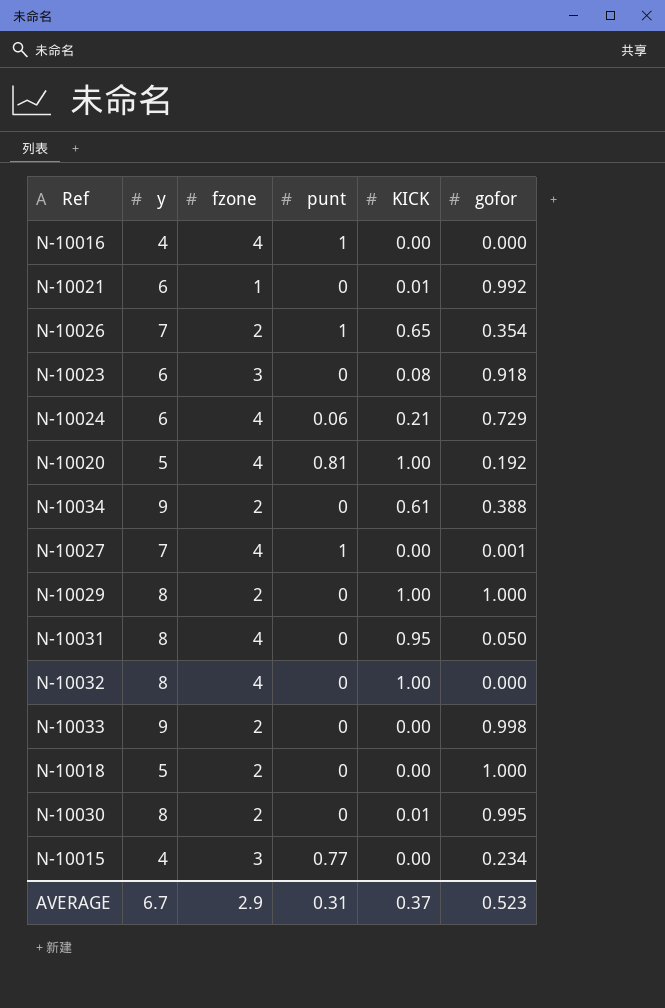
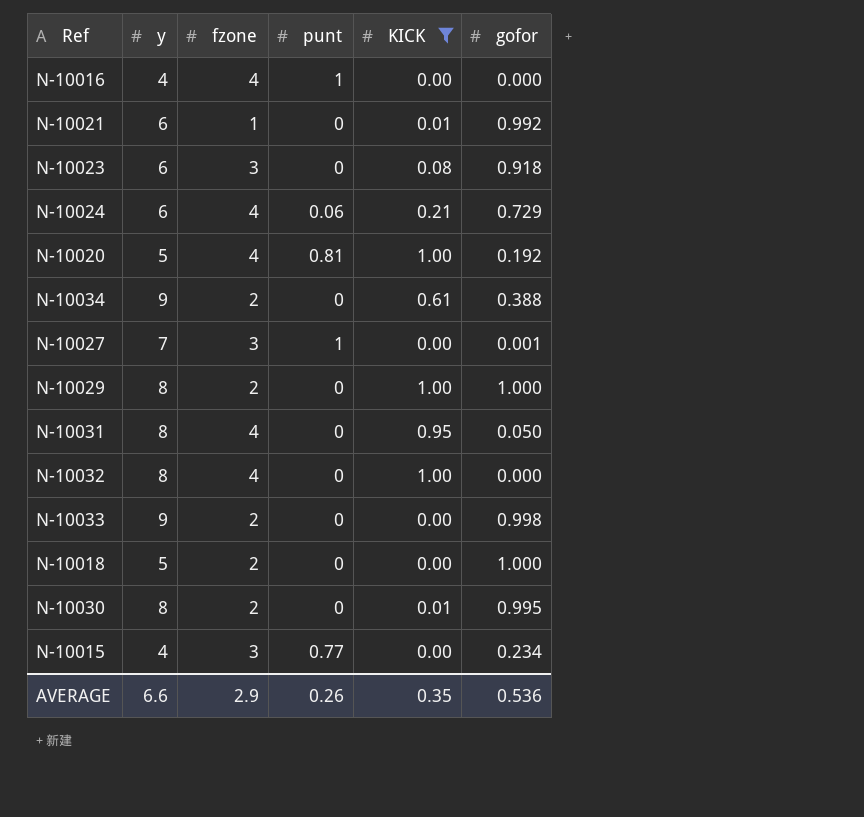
filter: none -> KICK != 0.65
N-10027 | fzone: 4 -> 3
AVERAGE | y: 6.7 -> 6.6
AVERAGE | punt: 0.31 -> 0.26
AVERAGE | KICK: 0.37 -> 0.35
AVERAGE | gofor: 0.523 -> 0.536

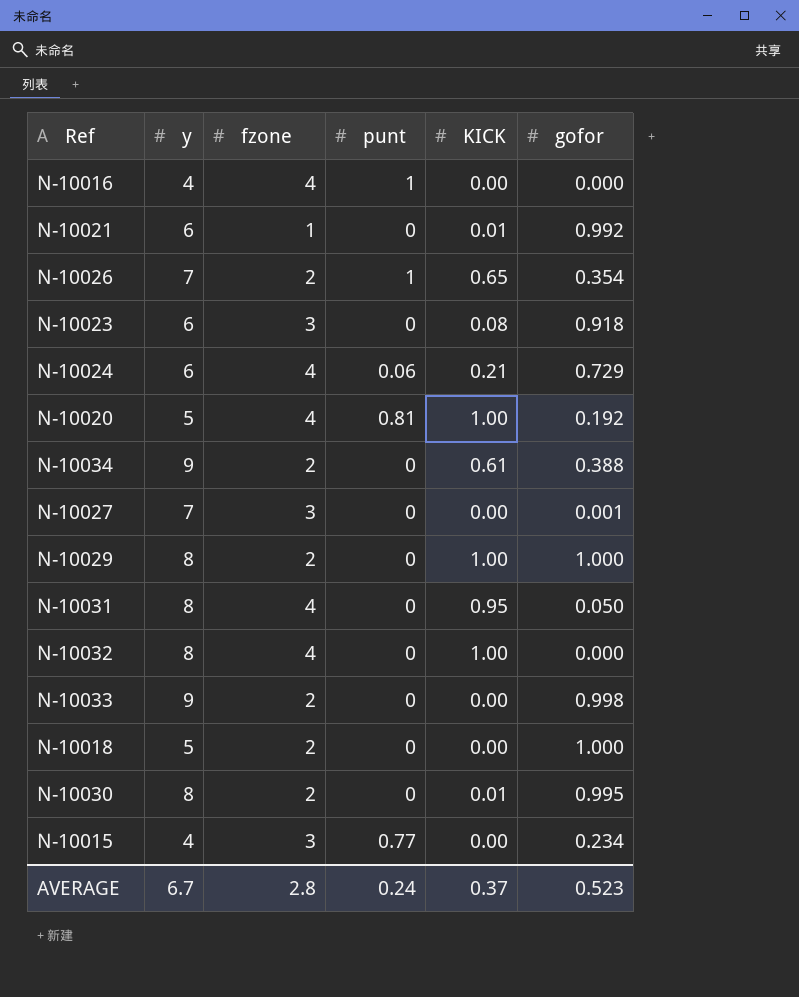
filter: KICK != 0.65 -> none
N-10027 | punt: 1 -> 0
AVERAGE | y: 6.6 -> 6.7
AVERAGE | fzone: 2.9 -> 2.8
AVERAGE | punt: 0.26 -> 0.24
AVERAGE | KICK: 0.35 -> 0.37
AVERAGE | gofor: 0.536 -> 0.523

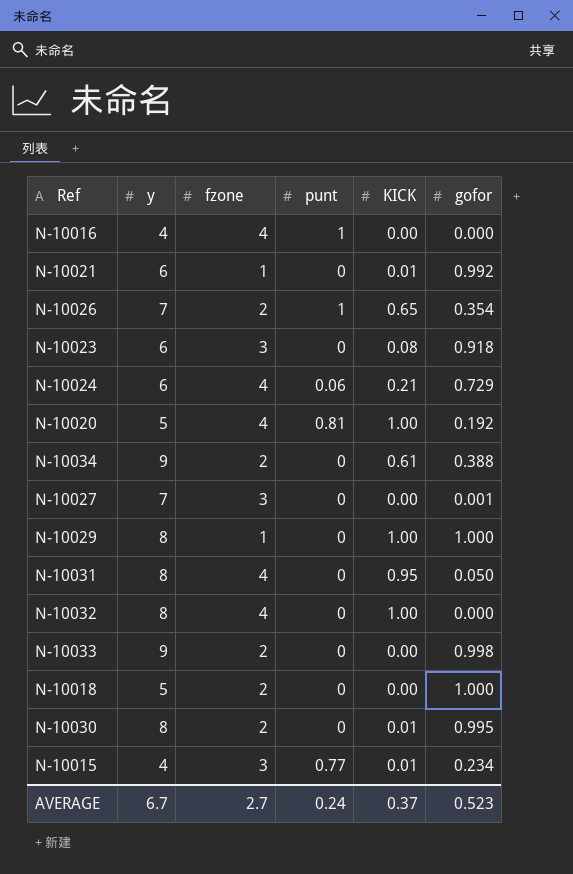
N-10029 | fzone: 2 -> 1
N-10015 | KICK: 0.00 -> 0.01
AVERAGE | fzone: 2.8 -> 2.7

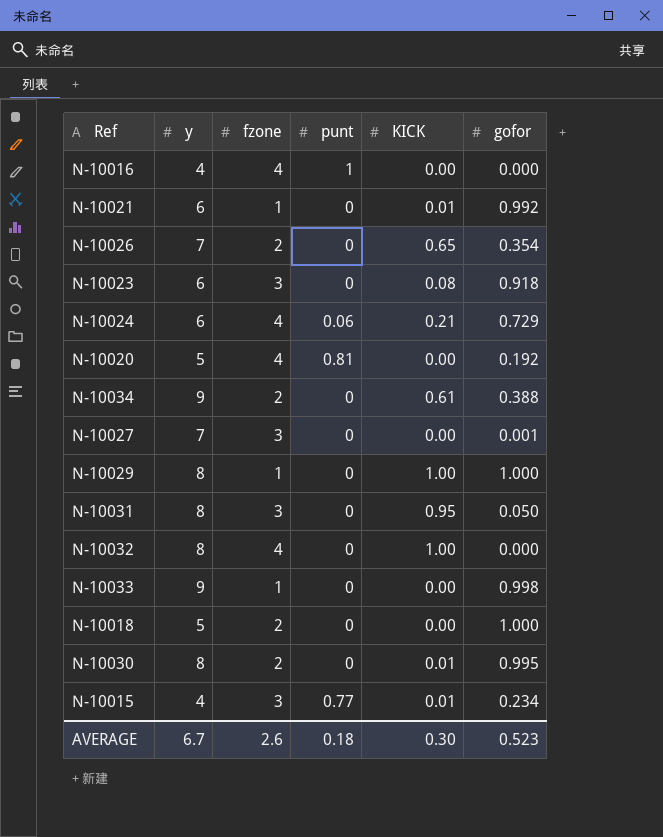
N-10026 | punt: 1 -> 0
N-10020 | KICK: 1.00 -> 0.00
N-10031 | fzone: 4 -> 3
N-10033 | fzone: 2 -> 1
AVERAGE | fzone: 2.7 -> 2.6
AVERAGE | punt: 0.24 -> 0.18
AVERAGE | KICK: 0.37 -> 0.30

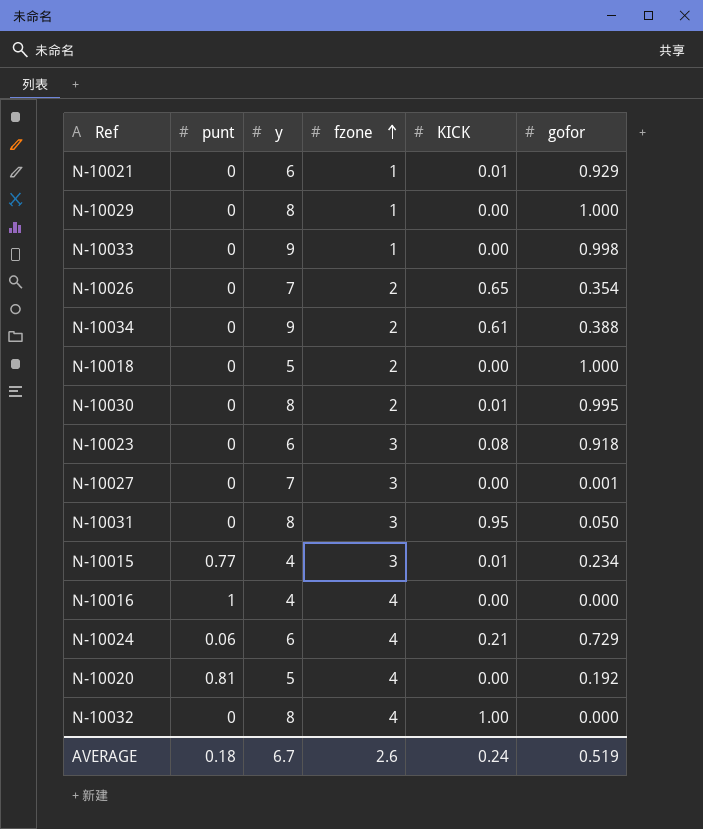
row order: none -> fzone ascending
column punt | position: 4 -> 2
N-10021 | gofor: 0.992 -> 0.929
N-10029 | KICK: 1.00 -> 0.00
AVERAGE | KICK: 0.30 -> 0.24
AVERAGE | gofor: 0.523 -> 0.519

